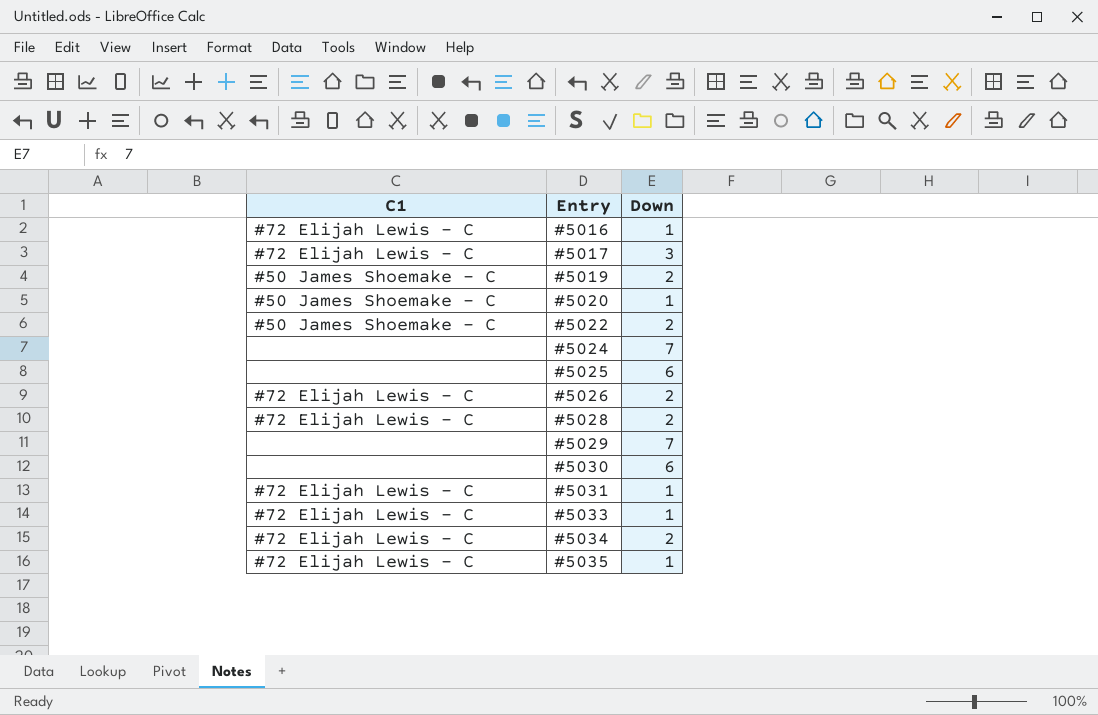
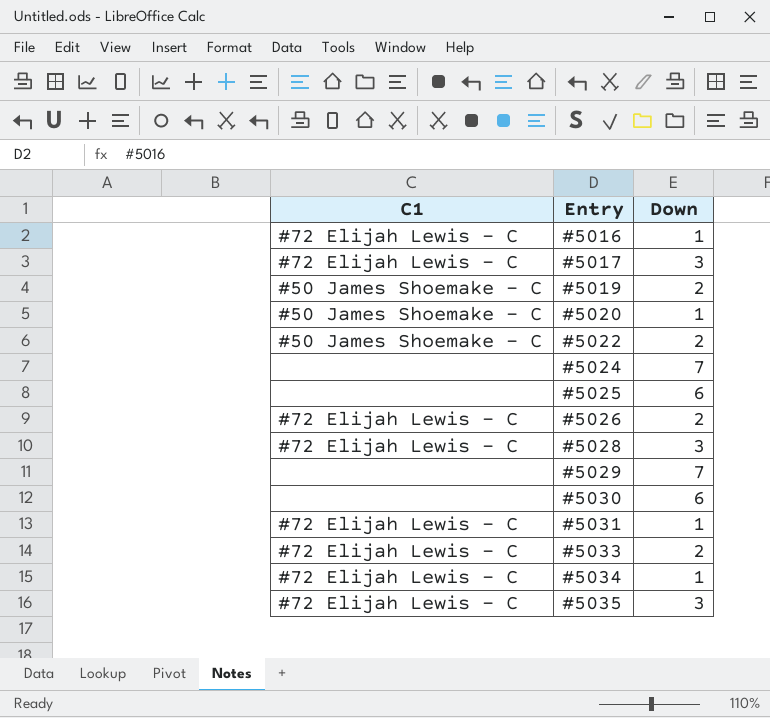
#5028 | Down: 2 -> 3
#5033 | Down: 1 -> 2
#5034 | Down: 2 -> 1
#5035 | Down: 1 -> 3

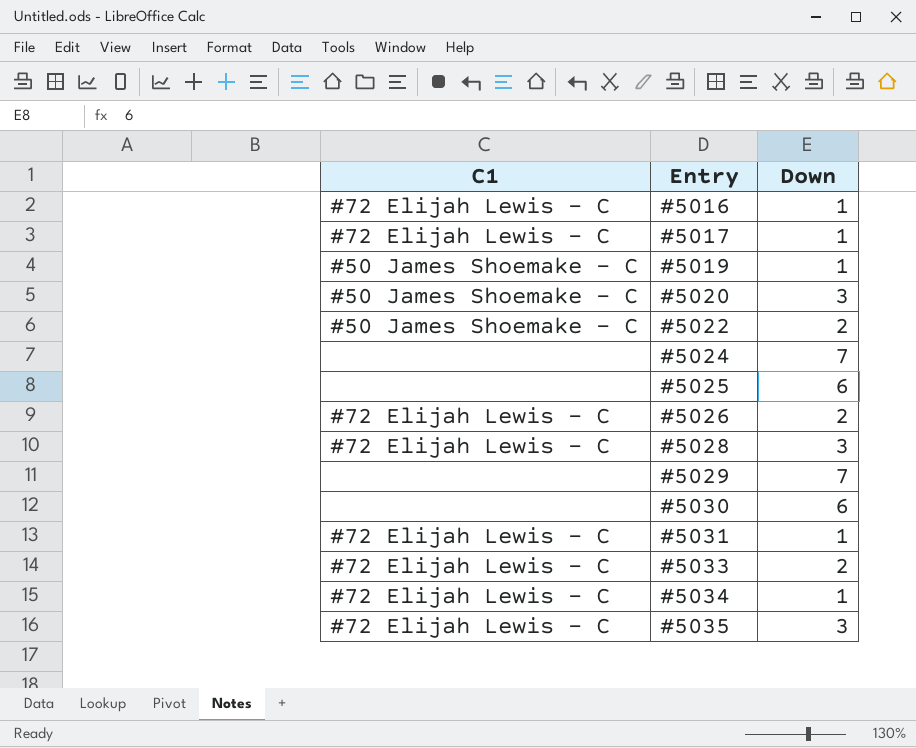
#5017 | Down: 3 -> 1
#5019 | Down: 2 -> 1
#5020 | Down: 1 -> 3

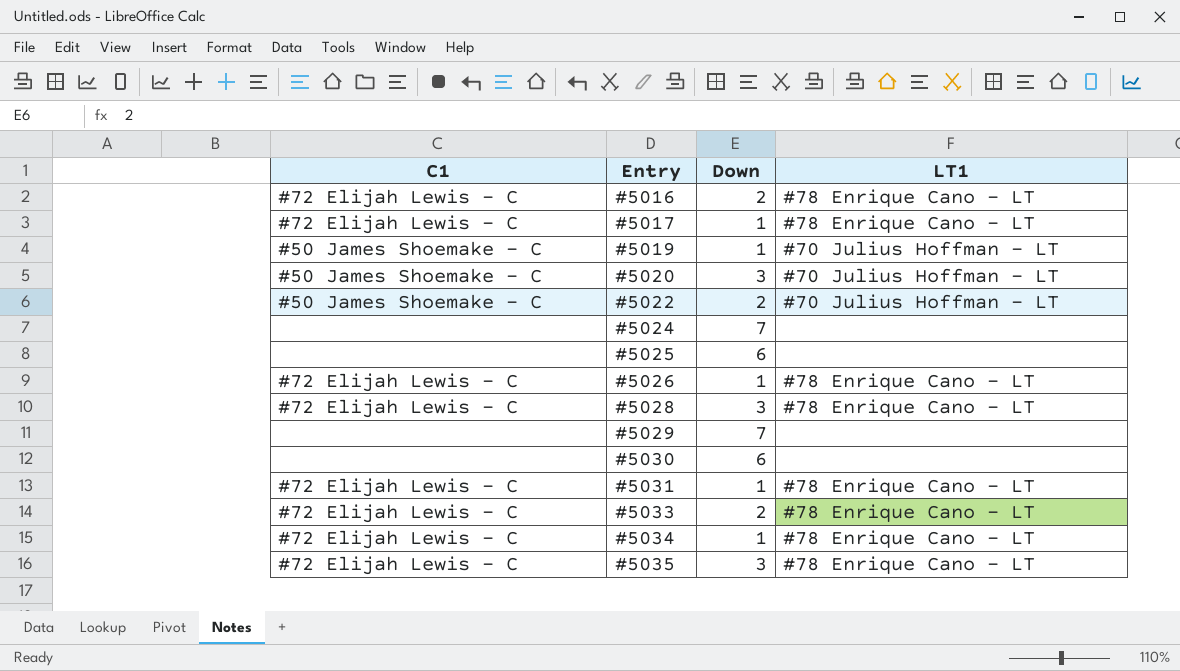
column LT1 | position: none -> 4
#5016 | Down: 1 -> 2
#5026 | Down: 2 -> 1

